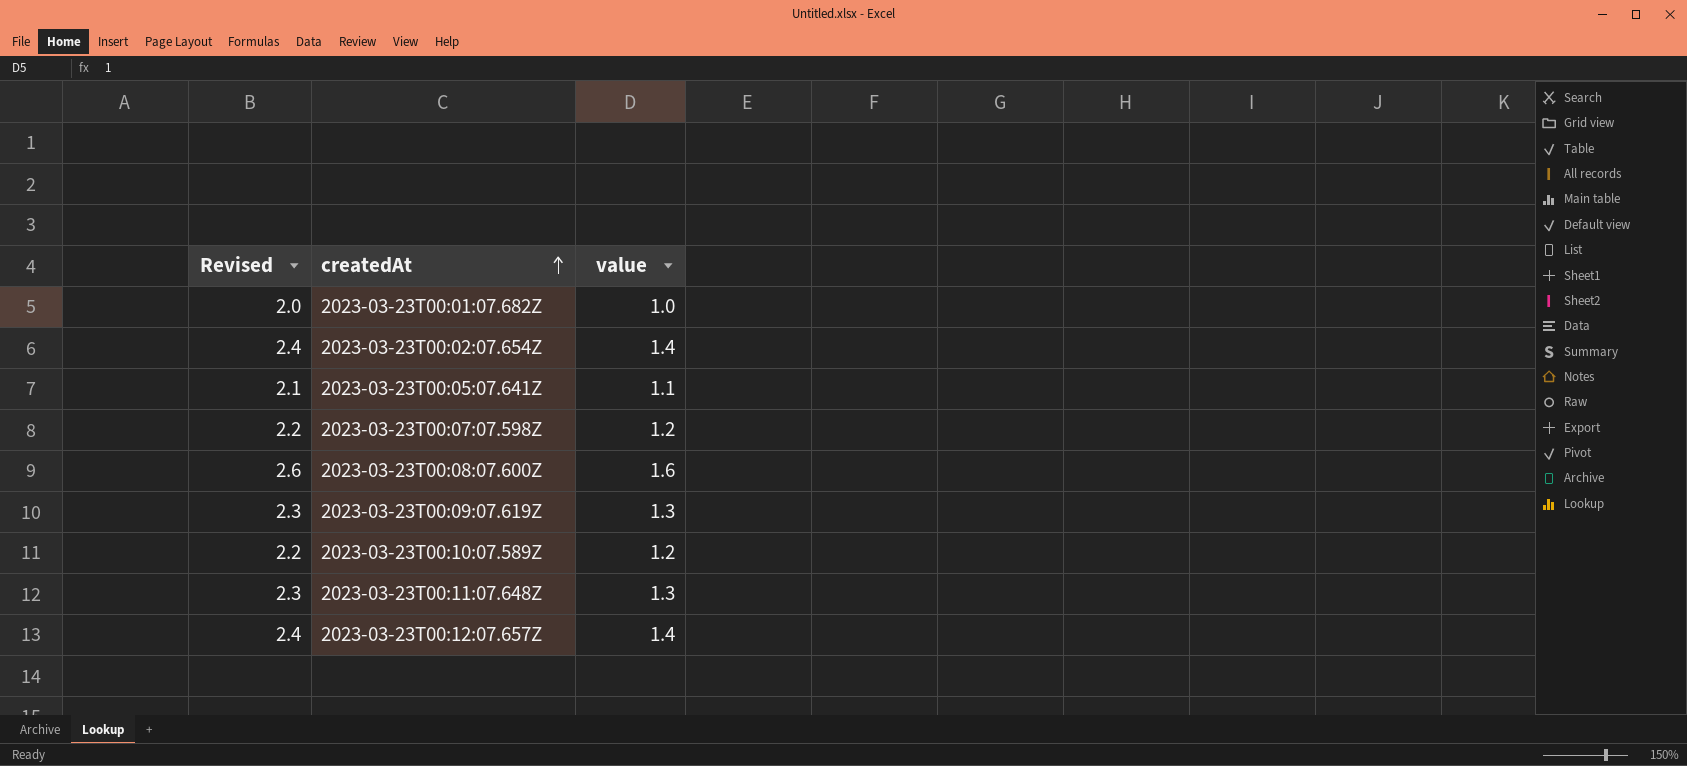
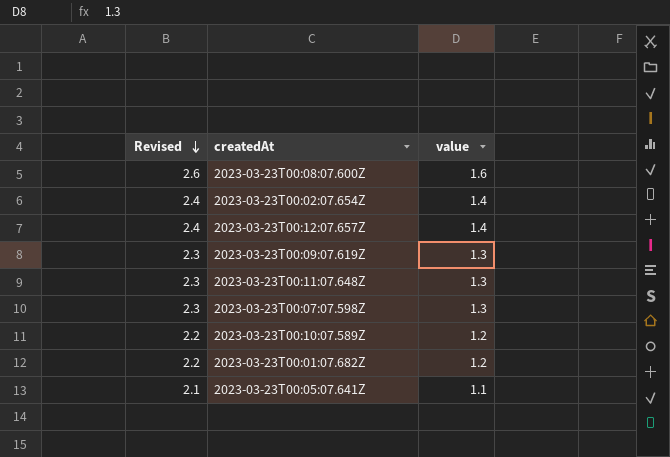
row order: createdAt ascending -> Revised descending
2023-03-23T00:07:07.598Z | Revised: 2.2 -> 2.3
2023-03-23T00:07:07.598Z | value: 1.2 -> 1.3
2023-03-23T00:01:07.682Z | Revised: 2.0 -> 2.2
2023-03-23T00:01:07.682Z | value: 1.0 -> 1.2

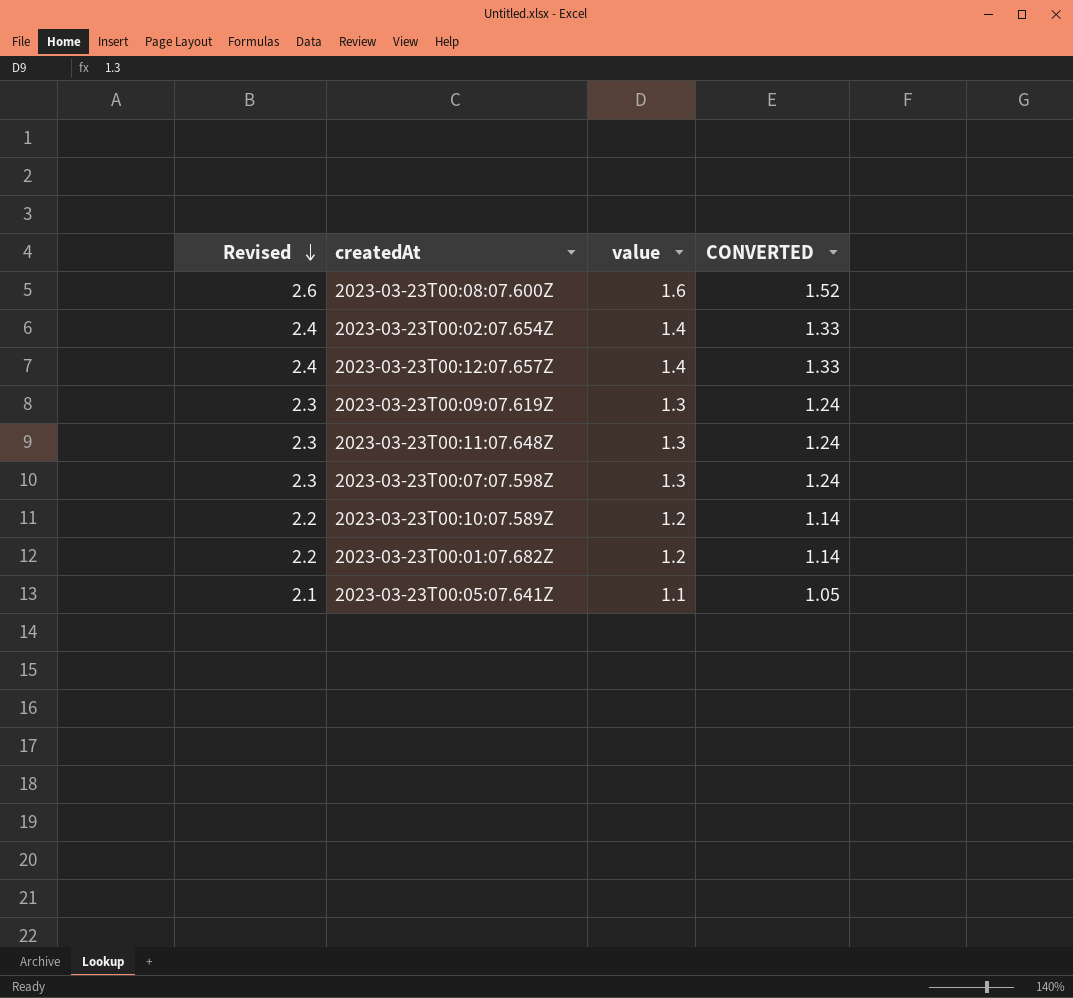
column CONVERTED | formula: none -> [value] * 0.95

